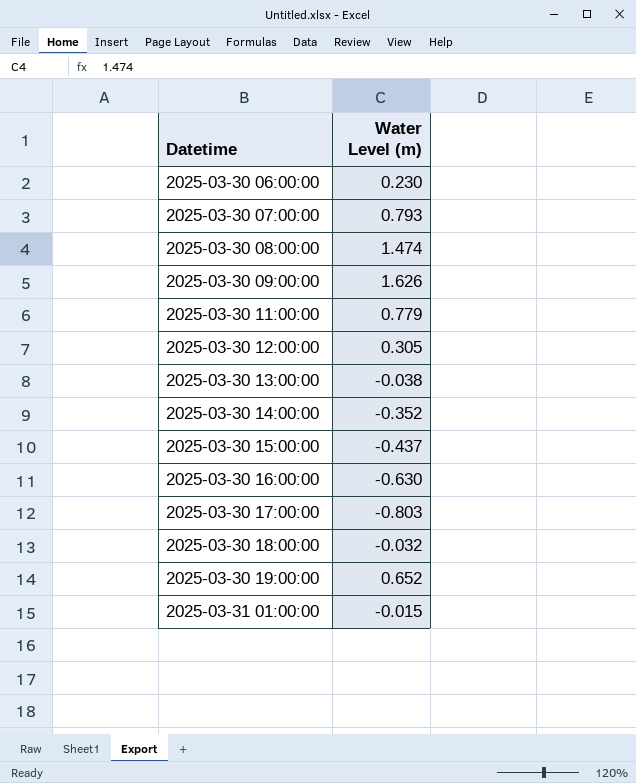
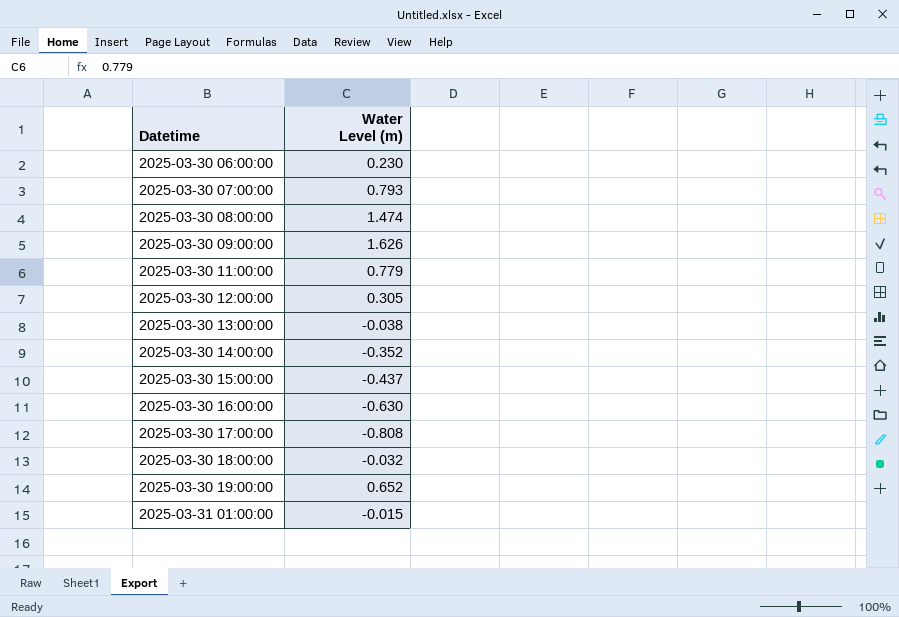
2025-03-30 17:00:00 | Water Level (m): -0.803 -> -0.808

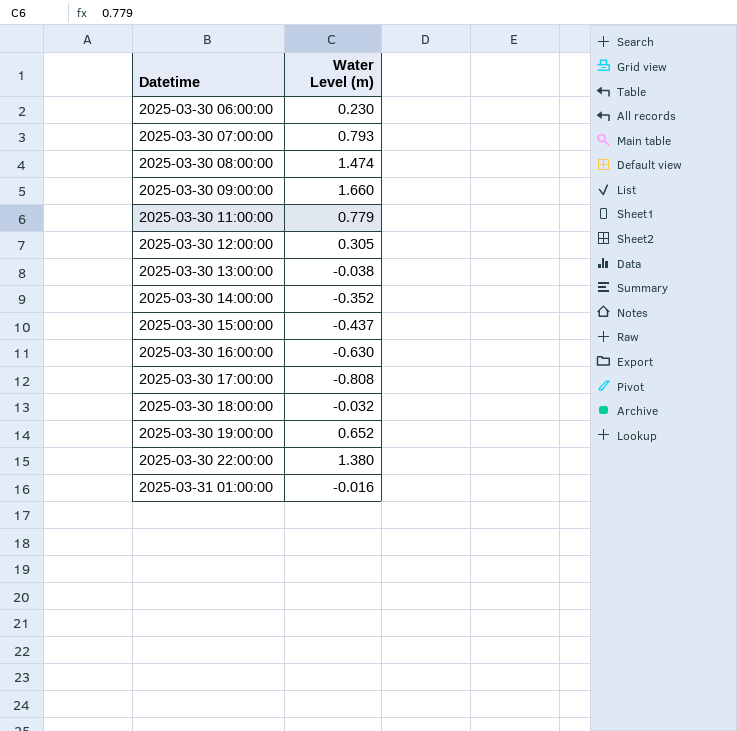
2025-03-30 09:00:00 | Water Level (m): 1.626 -> 1.660
row 2025-03-30 22:00:00: none -> 1.380
2025-03-31 01:00:00 | Water Level (m): -0.015 -> -0.016

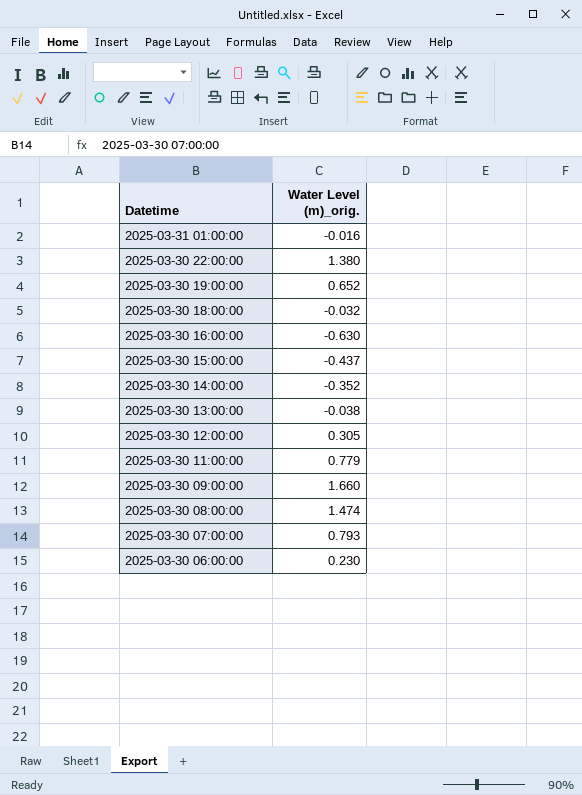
row order: Datetime ascending -> Datetime descending
column name: Water Level (m) -> Water Level (m)_orig.
row 2025-03-30 17:00:00: -0.808 -> none

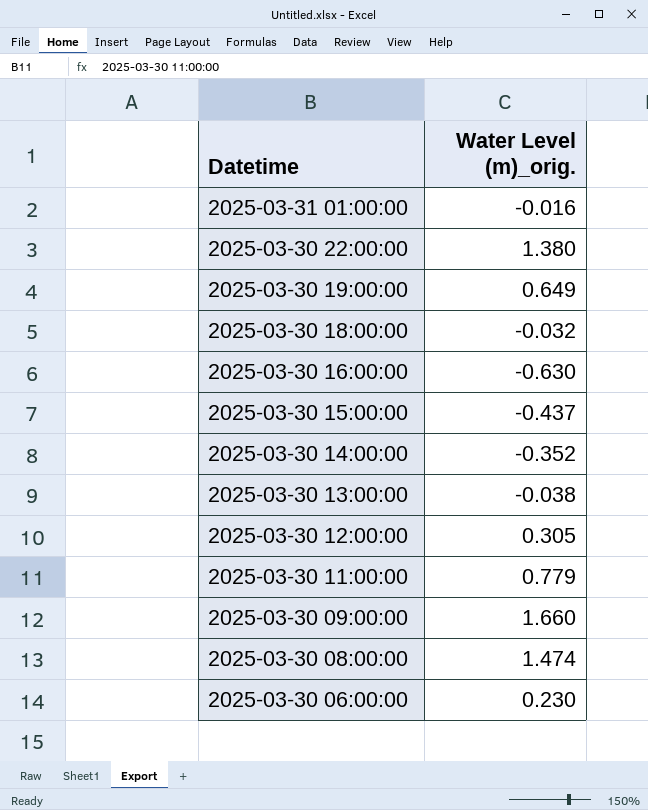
row 2025-03-30 07:00:00: 0.793 -> none
2025-03-30 19:00:00 | Water Level (m)_orig.: 0.652 -> 0.649

